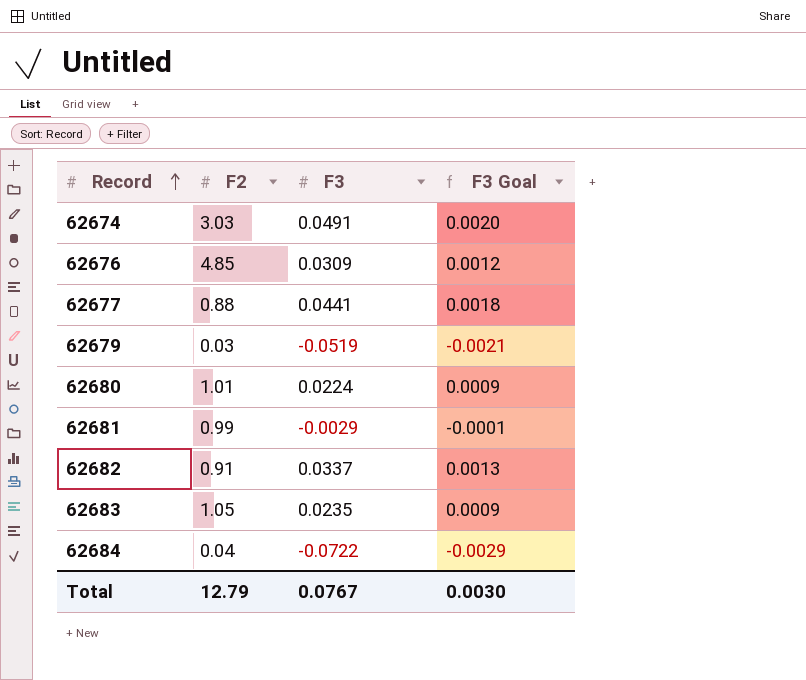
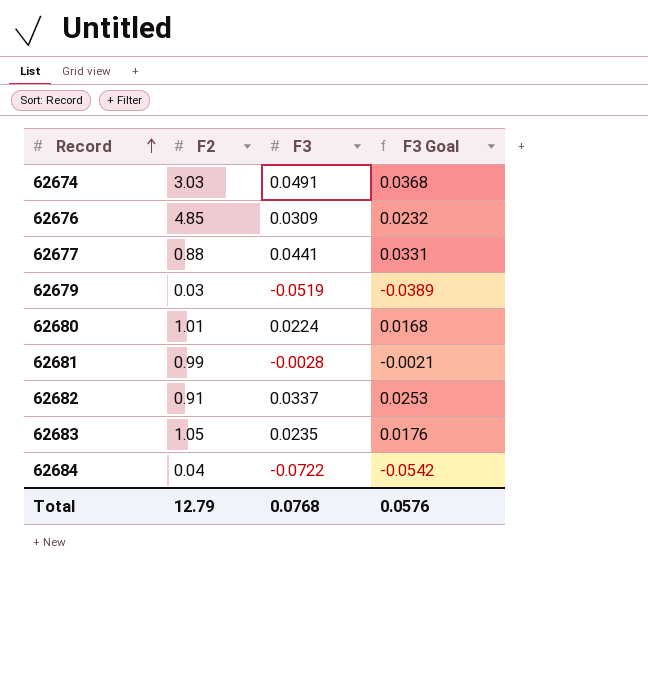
column F3 Goal | formula: [F3] * 0.04 -> [F3] * 0.75
62681 | F3: -0.0029 -> -0.0028
Total | F3: 0.0767 -> 0.0768
Total | F3 Goal: 0.0030 -> 0.0576

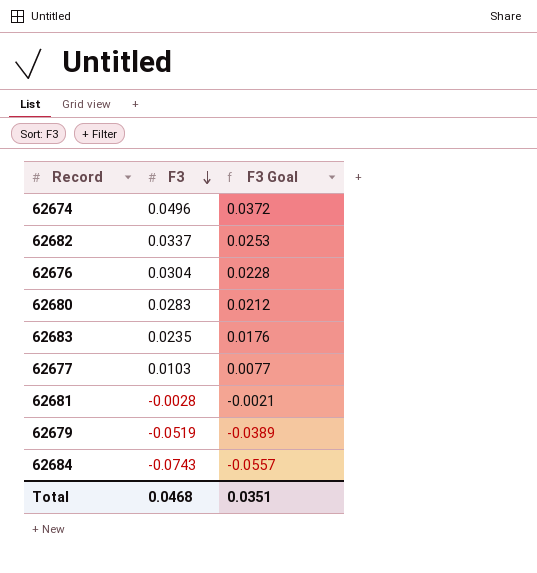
row order: Record ascending -> F3 descending
column F2 | position: 2 -> none
62674 | F3: 0.0491 -> 0.0496
62674 | F3 Goal: 0.0368 -> 0.0372
62676 | F3: 0.0309 -> 0.0304
62676 | F3 Goal: 0.0232 -> 0.0228
62680 | F3: 0.0224 -> 0.0283
62680 | F3 Goal: 0.0168 -> 0.0212
62677 | F3: 0.0441 -> 0.0103
62677 | F3 Goal: 0.0331 -> 0.0077
62684 | F3: -0.0722 -> -0.0743
62684 | F3 Goal: -0.0542 -> -0.0557
Total | F3: 0.0768 -> 0.0468
Total | F3 Goal: 0.0576 -> 0.0351

